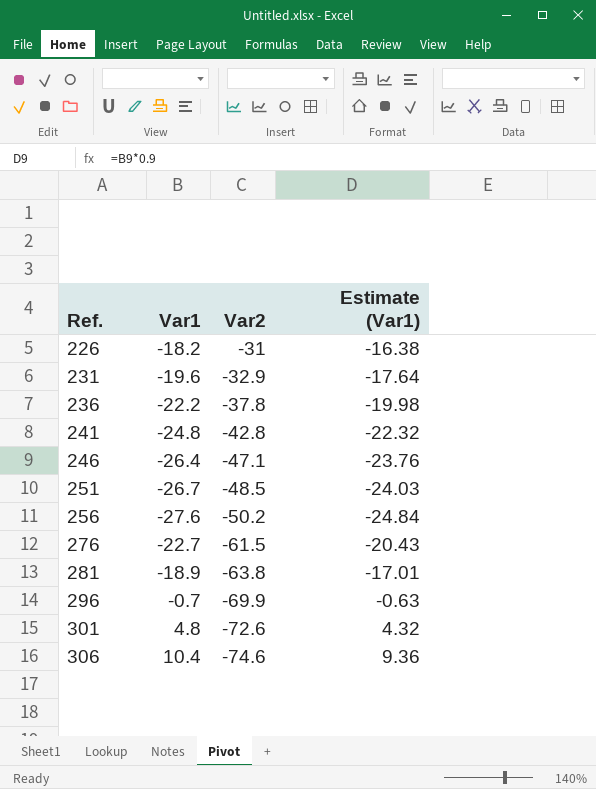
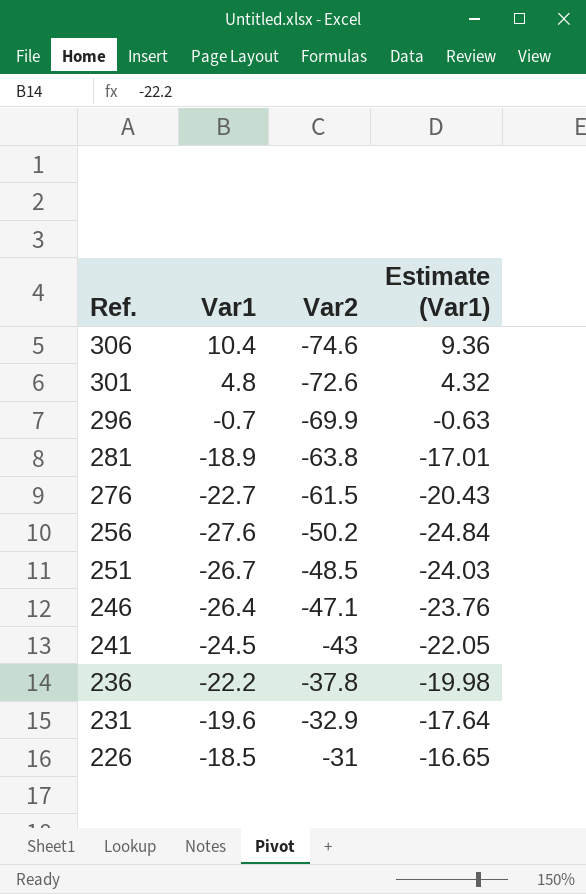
row order: Ref. ascending -> Ref. descending
241 | Var1: -24.8 -> -24.5
241 | Var2: -42.8 -> -43
241 | Estimate (Var1): -22.32 -> -22.05
226 | Var1: -18.2 -> -18.5
226 | Estimate (Var1): -16.38 -> -16.65

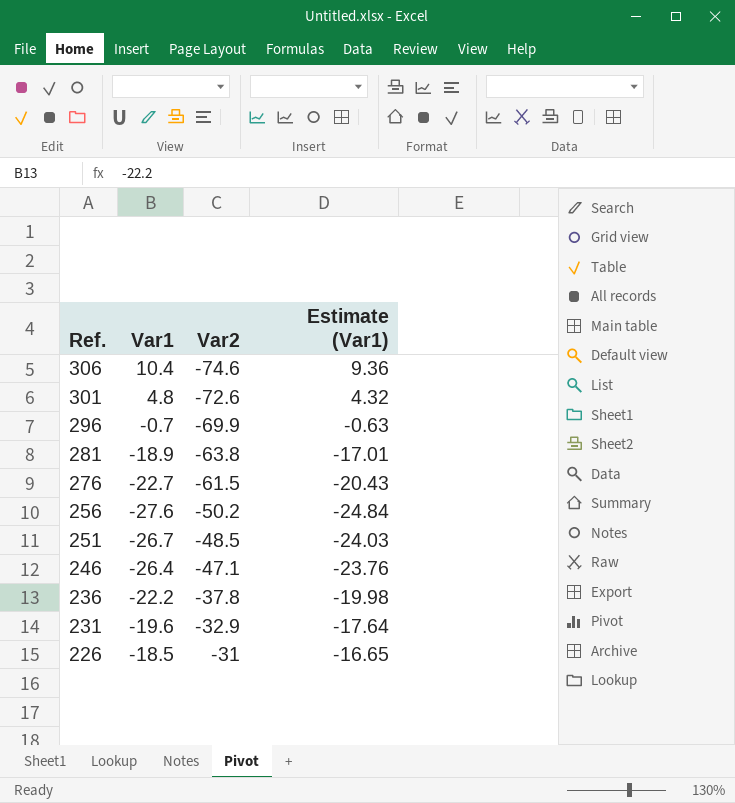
row 241: -24.5 | -43 | -22.05 -> none

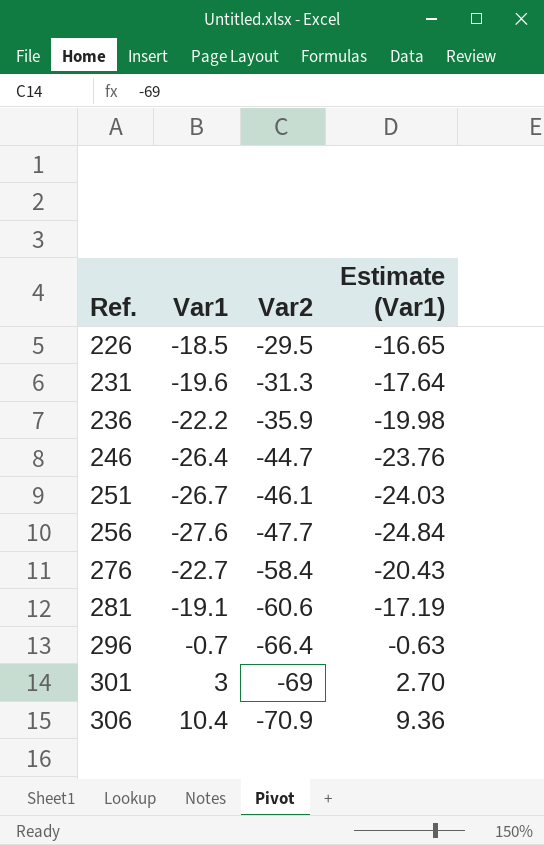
row order: Ref. descending -> Ref. ascending
226 | Var2: -31 -> -29.5
231 | Var2: -32.9 -> -31.3
236 | Var2: -37.8 -> -35.9
246 | Var2: -47.1 -> -44.7
251 | Var2: -48.5 -> -46.1
256 | Var2: -50.2 -> -47.7
276 | Var2: -61.5 -> -58.4
281 | Var1: -18.9 -> -19.1
281 | Var2: -63.8 -> -60.6
281 | Estimate (Var1): -17.01 -> -17.19
296 | Var2: -69.9 -> -66.4
301 | Var1: 4.8 -> 3
301 | Var2: -72.6 -> -69
301 | Estimate (Var1): 4.32 -> 2.70
306 | Var2: -74.6 -> -70.9

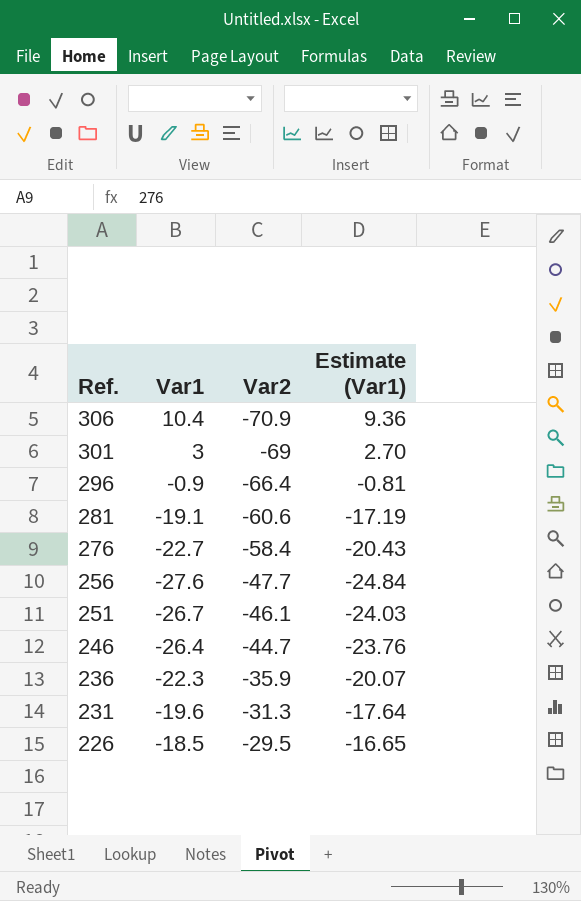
row order: Ref. ascending -> Ref. descending
296 | Var1: -0.7 -> -0.9
296 | Estimate (Var1): -0.63 -> -0.81
236 | Var1: -22.2 -> -22.3
236 | Estimate (Var1): -19.98 -> -20.07

